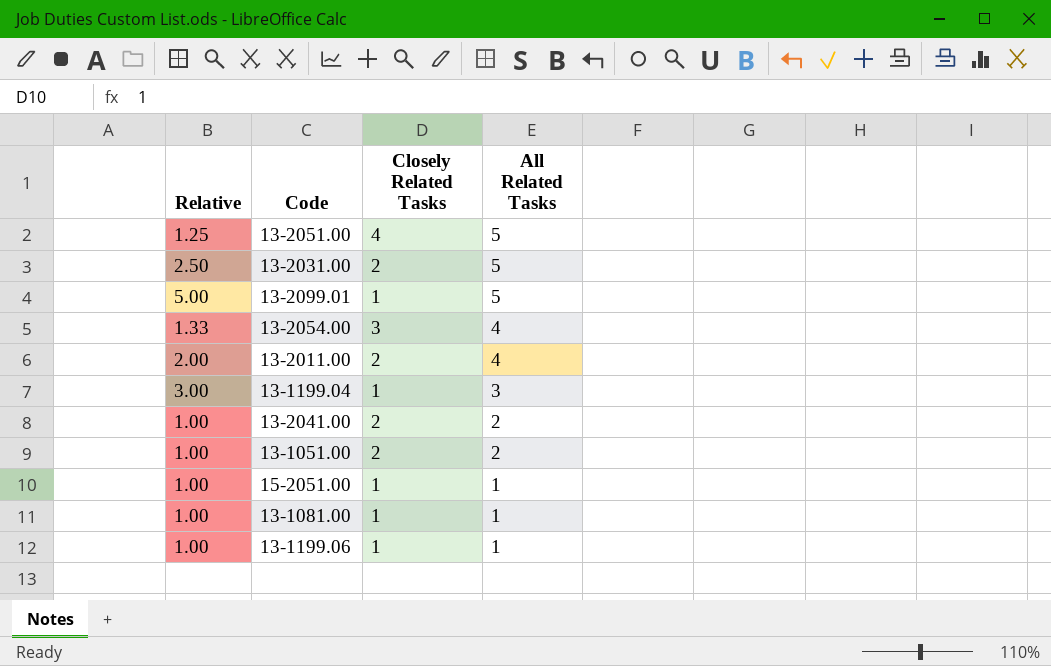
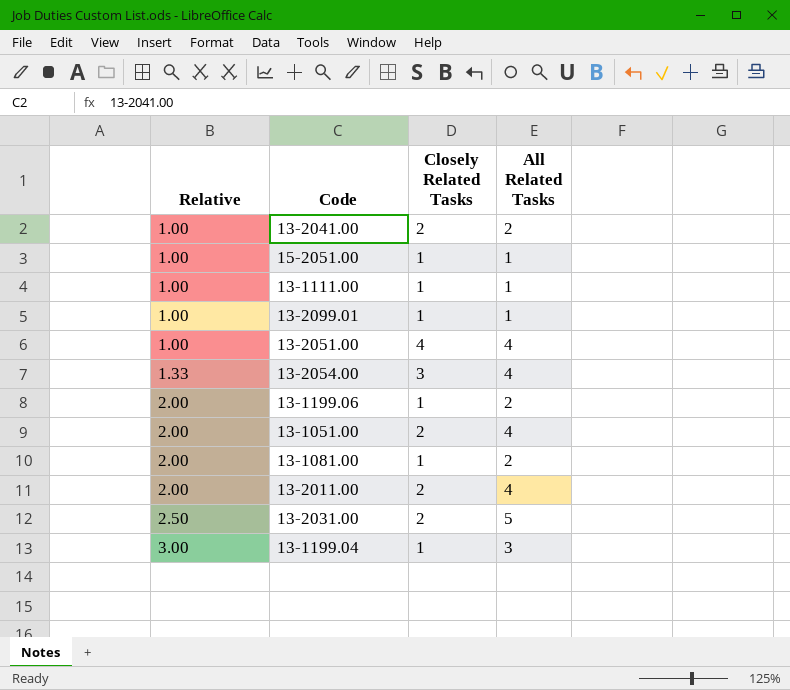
row order: All Related Tasks descending -> Relative ascending
row 13-1111.00: none -> 1.00 | 1 | 1
13-2099.01 | Relative: 5.00 -> 1.00
13-2099.01 | All Related Tasks: 5 -> 1
13-2051.00 | Relative: 1.25 -> 1.00
13-2051.00 | All Related Tasks: 5 -> 4
13-1199.06 | Relative: 1.00 -> 2.00
13-1199.06 | All Related Tasks: 1 -> 2
13-1051.00 | Relative: 1.00 -> 2.00
13-1051.00 | All Related Tasks: 2 -> 4
13-1081.00 | Relative: 1.00 -> 2.00
13-1081.00 | All Related Tasks: 1 -> 2

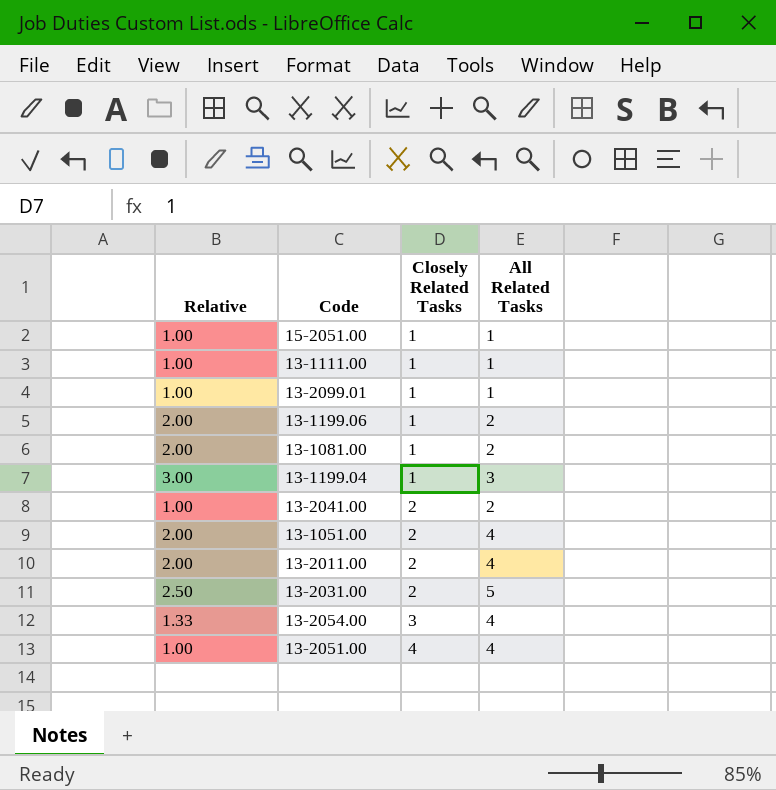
row order: Relative ascending -> Closely Related Tasks ascending

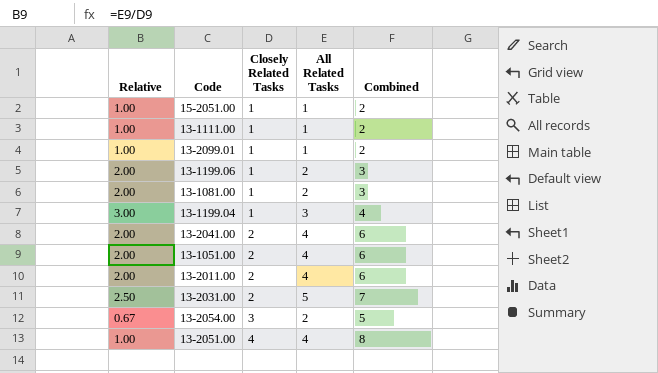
column Combined | formula: none -> [Closely Related Tasks] + [All Related Tasks]
13-2041.00 | Relative: 1.00 -> 2.00
13-2041.00 | All Related Tasks: 2 -> 4
13-2054.00 | Relative: 1.33 -> 0.67
13-2054.00 | All Related Tasks: 4 -> 2

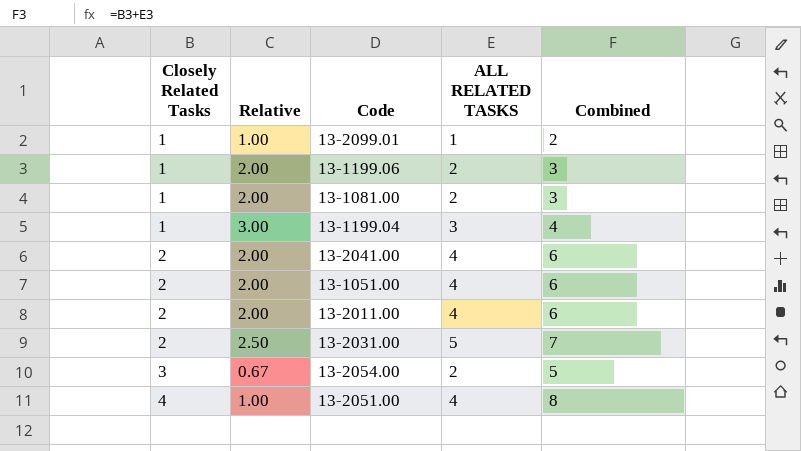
column Closely Related Tasks | position: 3 -> 1
column name: All Related Tasks -> ALL RELATED TASKS
row 15-2051.00: 1.00 | 1 | 1 | 2 -> none
row 13-1111.00: 1.00 | 1 | 1 | 2 -> none

